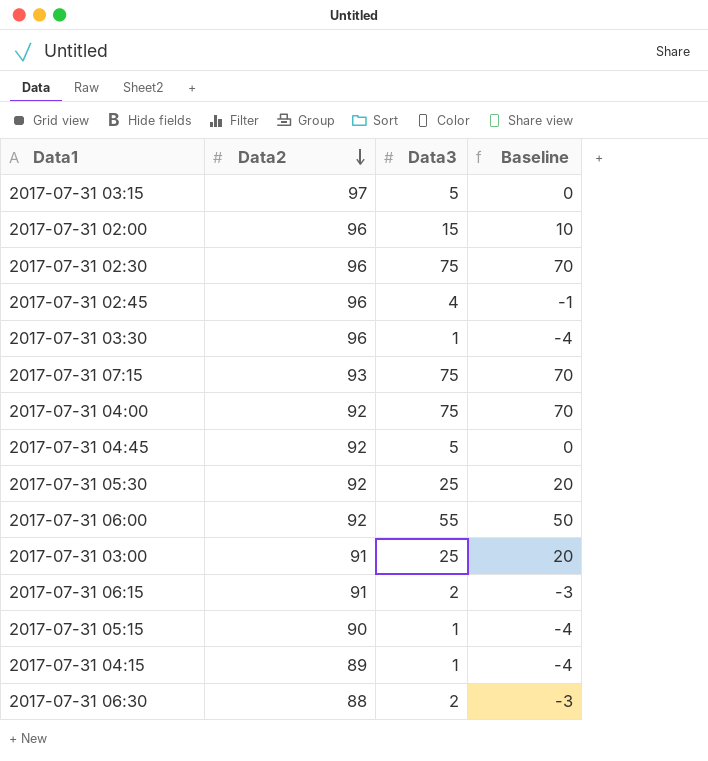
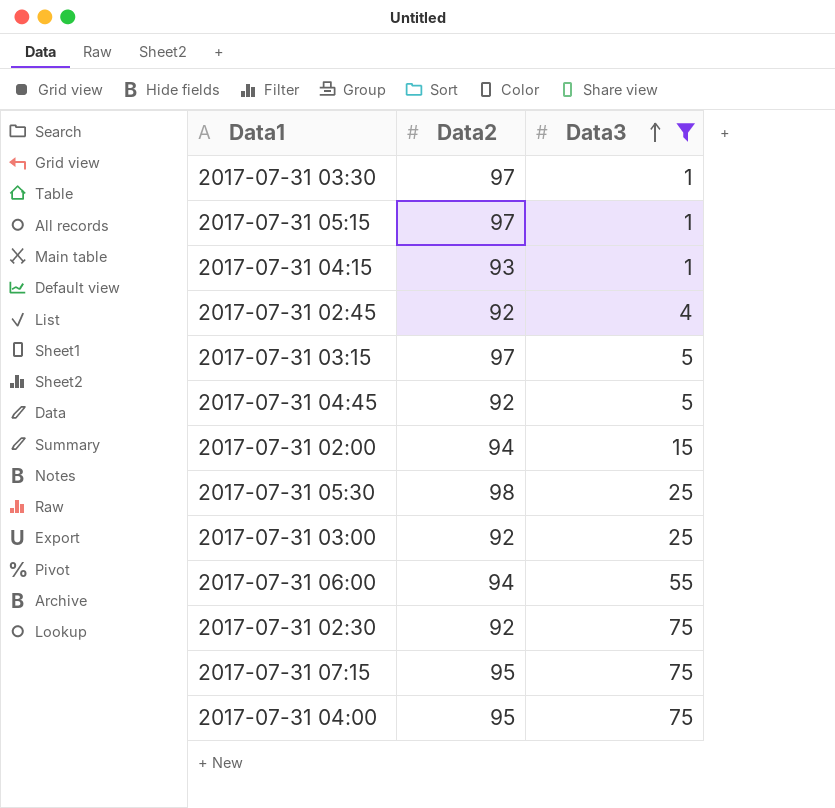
filter: none -> Data3 != 2
row order: Data2 descending -> Data3 ascending
column Baseline | formula: [Data3] - 5 -> none
2017-07-31 03:30 | Data2: 96 -> 97
2017-07-31 05:15 | Data2: 90 -> 97
2017-07-31 04:15 | Data2: 89 -> 93
2017-07-31 02:45 | Data2: 96 -> 92
2017-07-31 02:00 | Data2: 96 -> 94
2017-07-31 05:30 | Data2: 92 -> 98
2017-07-31 03:00 | Data2: 91 -> 92
2017-07-31 06:00 | Data2: 92 -> 94
2017-07-31 02:30 | Data2: 96 -> 92
2017-07-31 07:15 | Data2: 93 -> 95
2017-07-31 04:00 | Data2: 92 -> 95

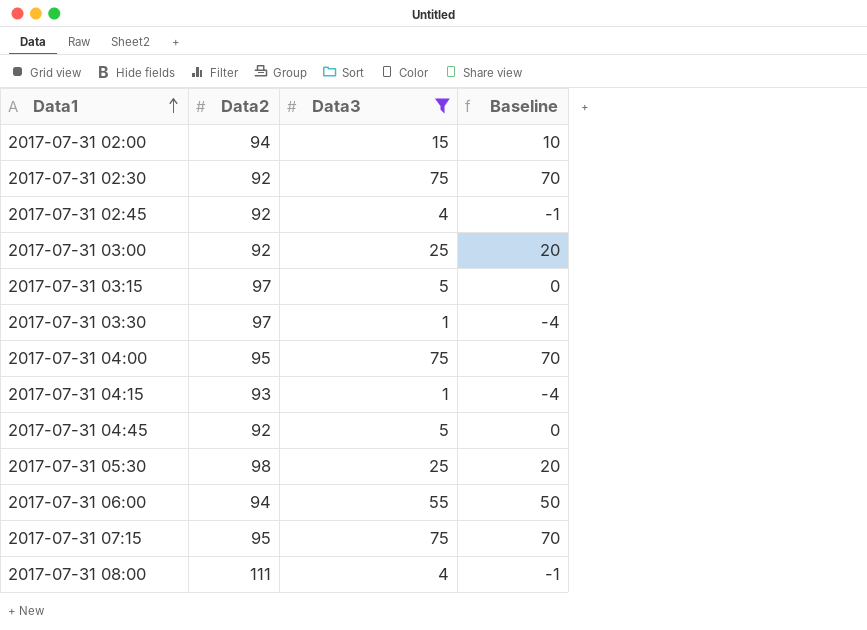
row order: Data3 ascending -> Data1 ascending
column Baseline | formula: none -> [Data3] - 5
row 2017-07-31 05:15: 97 | 1 -> none
row 2017-07-31 08:00: none -> 111 | 4 | -1

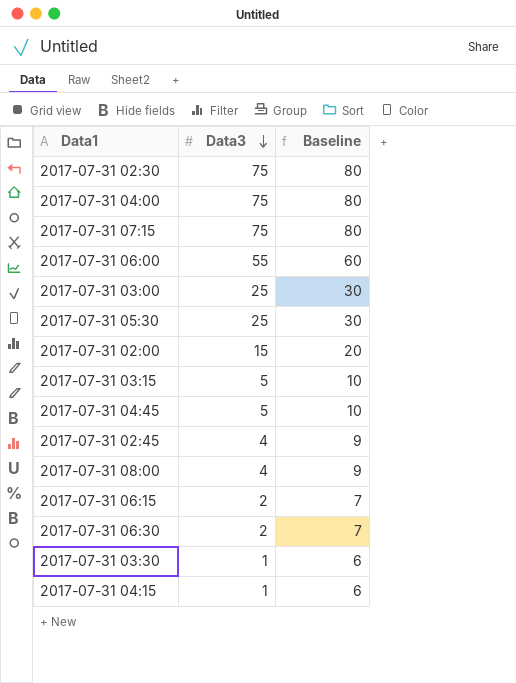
filter: Data3 != 2 -> none
row order: Data1 ascending -> Data3 descending
column Data2 | position: 2 -> none
column Baseline | formula: [Data3] - 5 -> [Data3] + 5

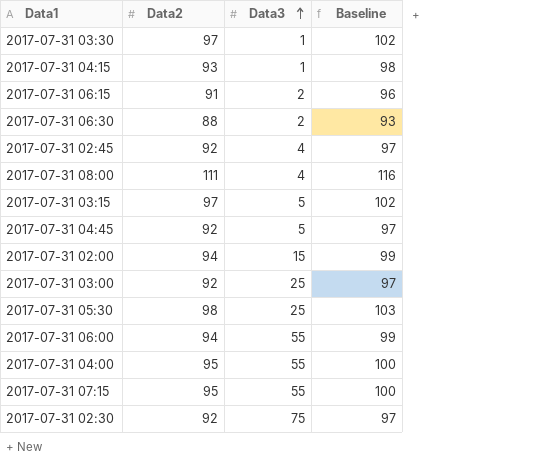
row order: Data3 descending -> Data3 ascending
column Data2 | position: none -> 2
column Baseline | formula: [Data3] + 5 -> [Data2] + 5
2017-07-31 04:00 | Data3: 75 -> 55
2017-07-31 07:15 | Data3: 75 -> 55

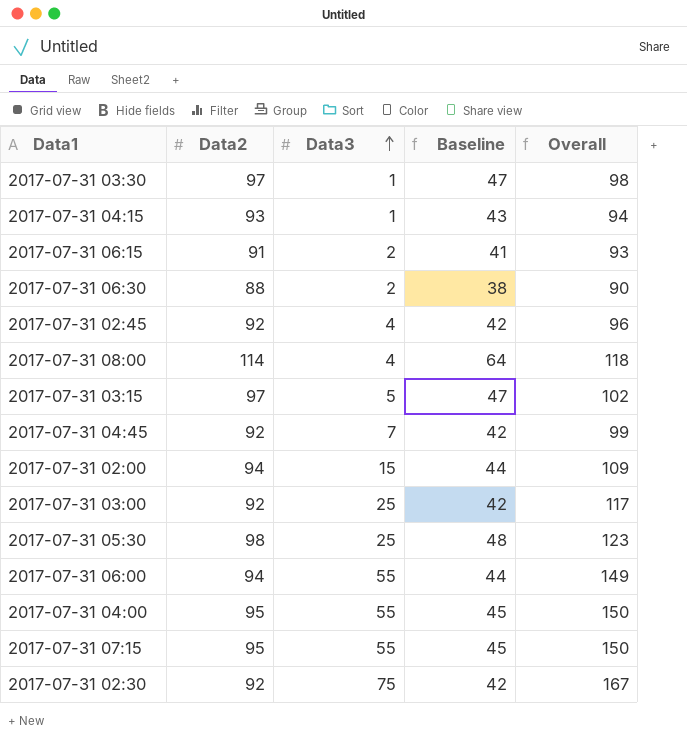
column Baseline | formula: [Data2] + 5 -> [Data2] - 50
column Overall | formula: none -> [Data2] + [Data3]
2017-07-31 08:00 | Data2: 111 -> 114
2017-07-31 04:45 | Data3: 5 -> 7

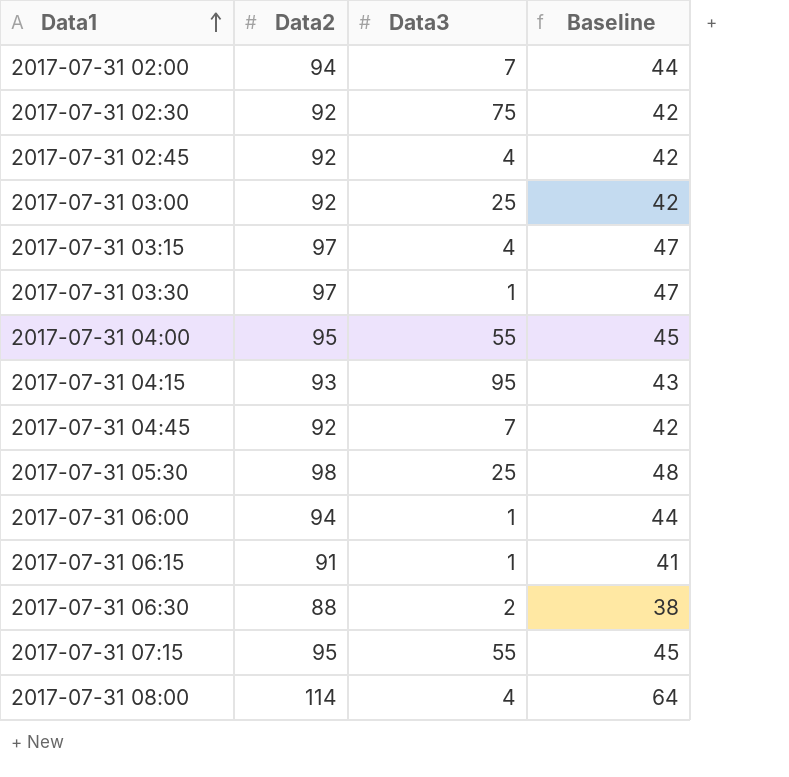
row order: Data3 ascending -> Data1 ascending
column Overall | formula: [Data2] + [Data3] -> none
2017-07-31 02:00 | Data3: 15 -> 7
2017-07-31 03:15 | Data3: 5 -> 4
2017-07-31 04:15 | Data3: 1 -> 95
2017-07-31 06:00 | Data3: 55 -> 1
2017-07-31 06:15 | Data3: 2 -> 1

